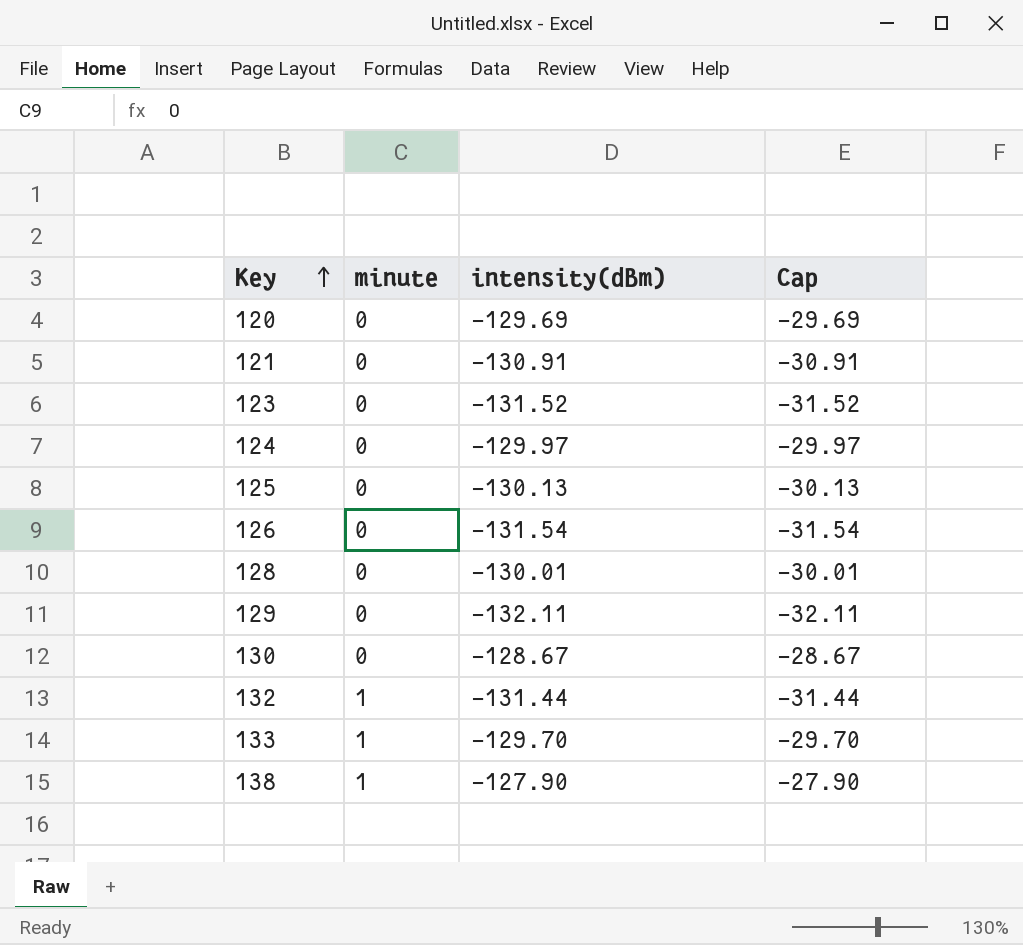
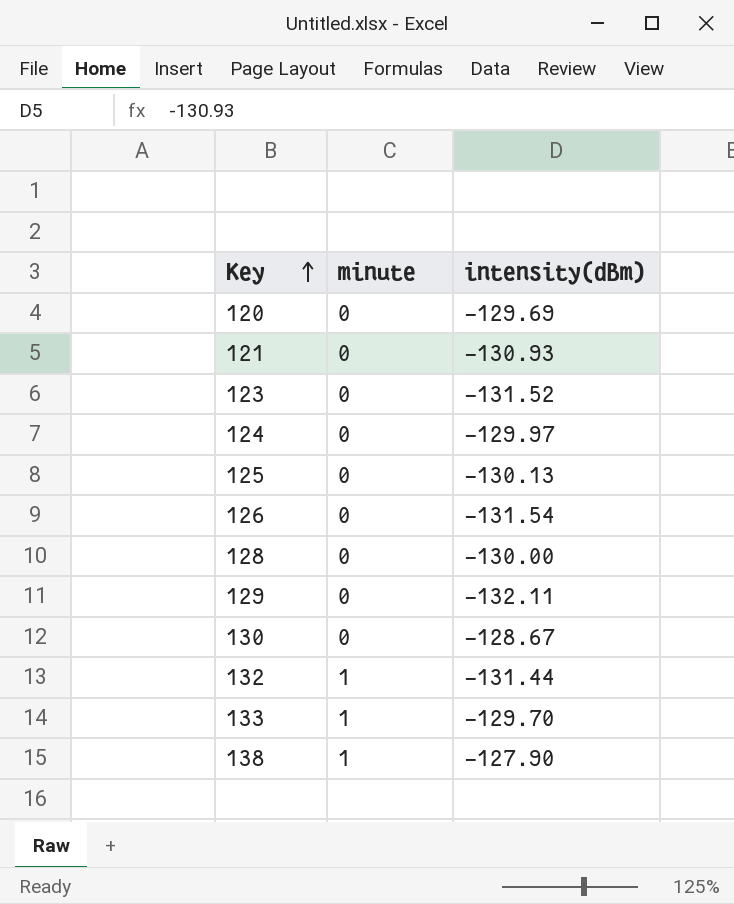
column Cap | formula: [intensity(dBm)] + 100 -> none
121 | intensity(dBm): -130.91 -> -130.93
128 | intensity(dBm): -130.01 -> -130.00

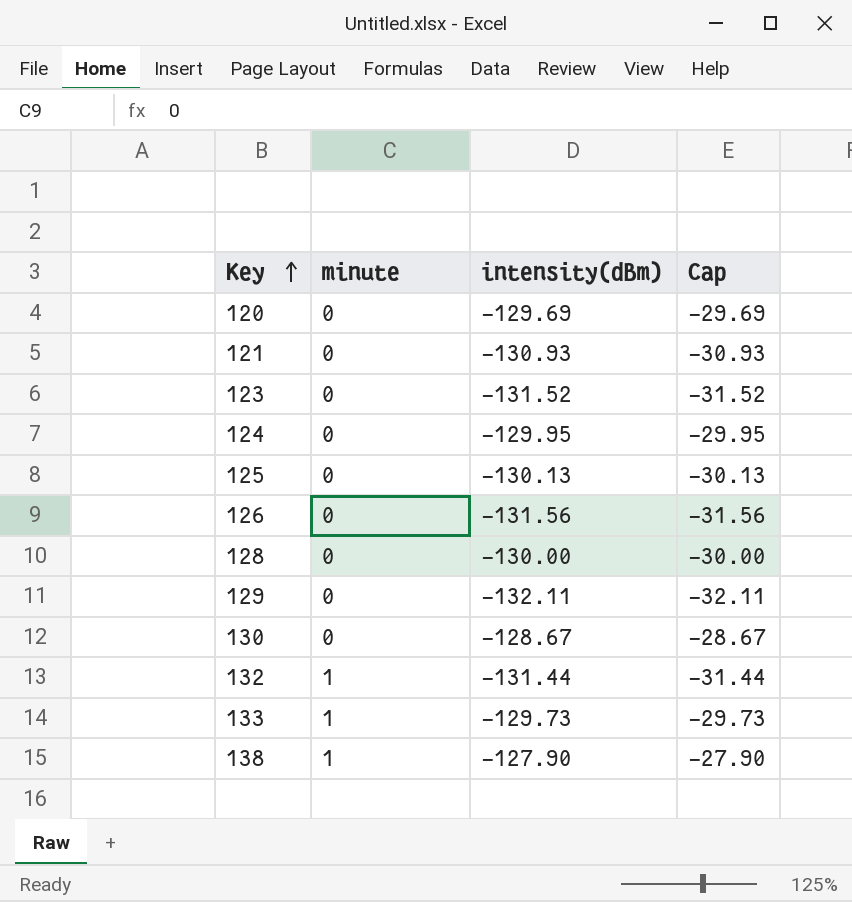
column Cap | formula: none -> [intensity(dBm)] + 100
124 | intensity(dBm): -129.97 -> -129.95
126 | intensity(dBm): -131.54 -> -131.56
133 | intensity(dBm): -129.70 -> -129.73

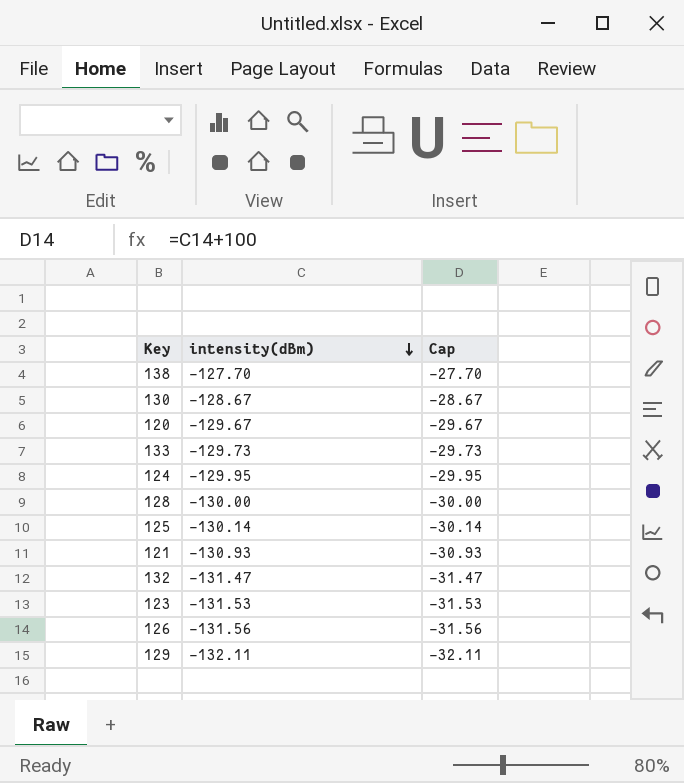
row order: Key ascending -> intensity(dBm) descending
column minute | position: 2 -> none
138 | intensity(dBm): -127.90 -> -127.70
138 | Cap: -27.90 -> -27.70
120 | intensity(dBm): -129.69 -> -129.67
120 | Cap: -29.69 -> -29.67
125 | intensity(dBm): -130.13 -> -130.14
125 | Cap: -30.13 -> -30.14
132 | intensity(dBm): -131.44 -> -131.47
132 | Cap: -31.44 -> -31.47
123 | intensity(dBm): -131.52 -> -131.53
123 | Cap: -31.52 -> -31.53

